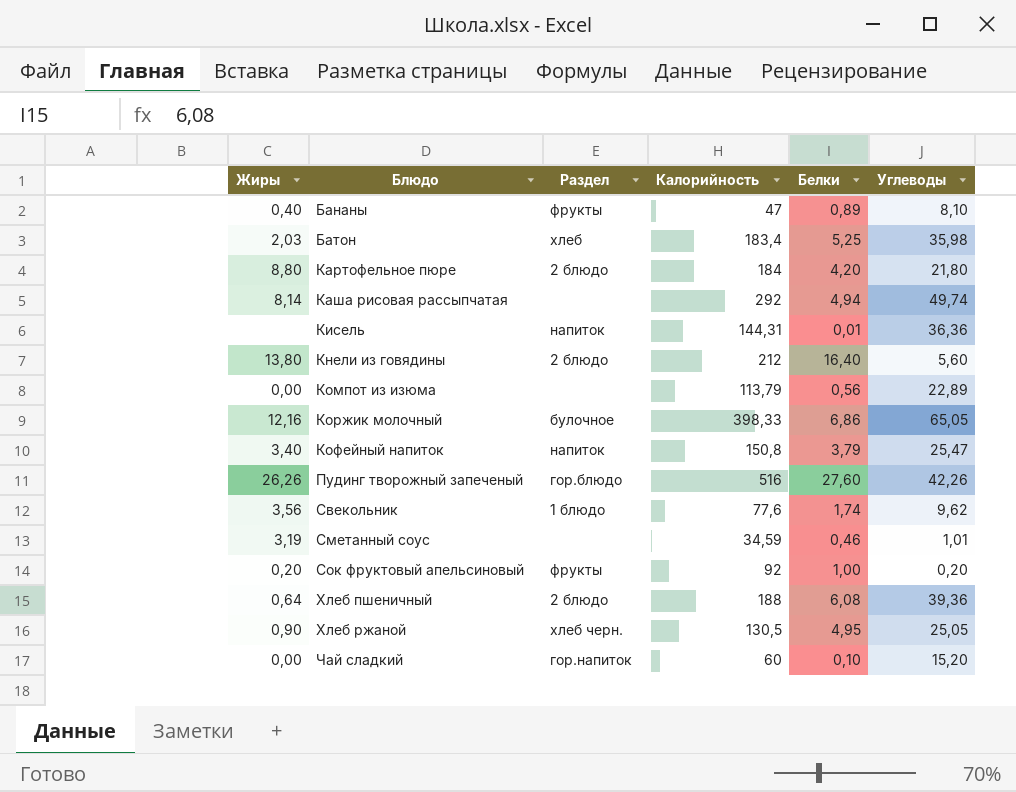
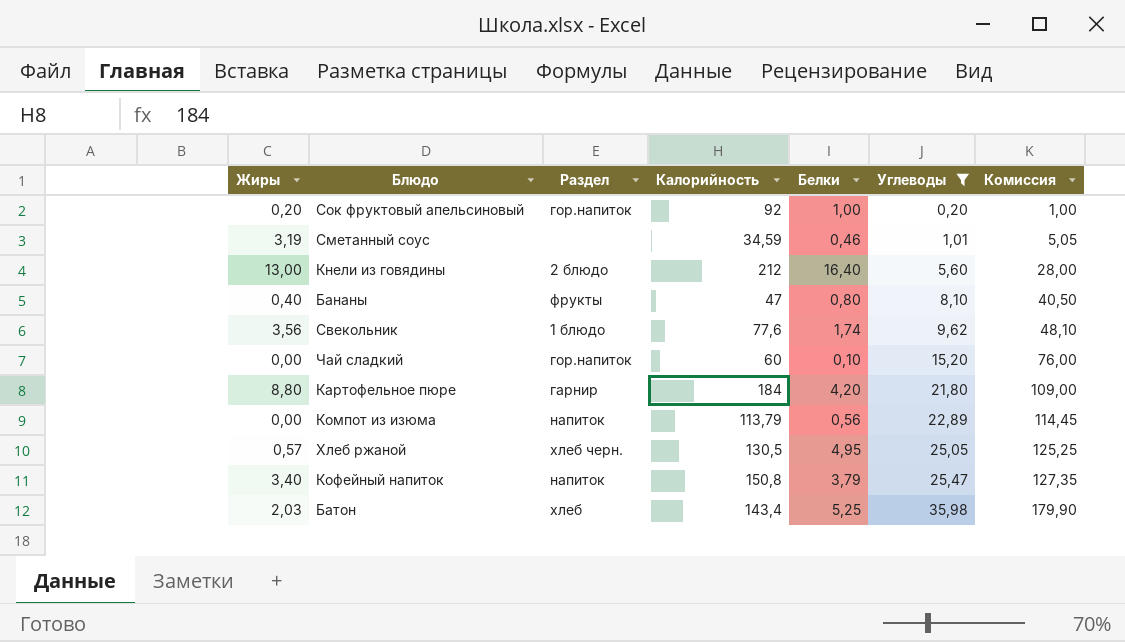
filter: none -> Углеводы <= 35,98
row order: Блюдо ascending -> Углеводы ascending
column Комиссия | formula: none -> [Углеводы] * 5
Сок фруктовый апельсиновый | Раздел: фрукты -> гор.напиток
Кнели из говядины | Жиры: 13,80 -> 13,00
Бананы | Белки: 0,89 -> 0,80
Картофельное пюре | Раздел: 2 блюдо -> гарнир
Компот из изюма | Раздел: none -> напиток
Хлеб ржаной | Жиры: 0,90 -> 0,57
Батон | Калорийность: 183,4 -> 143,4

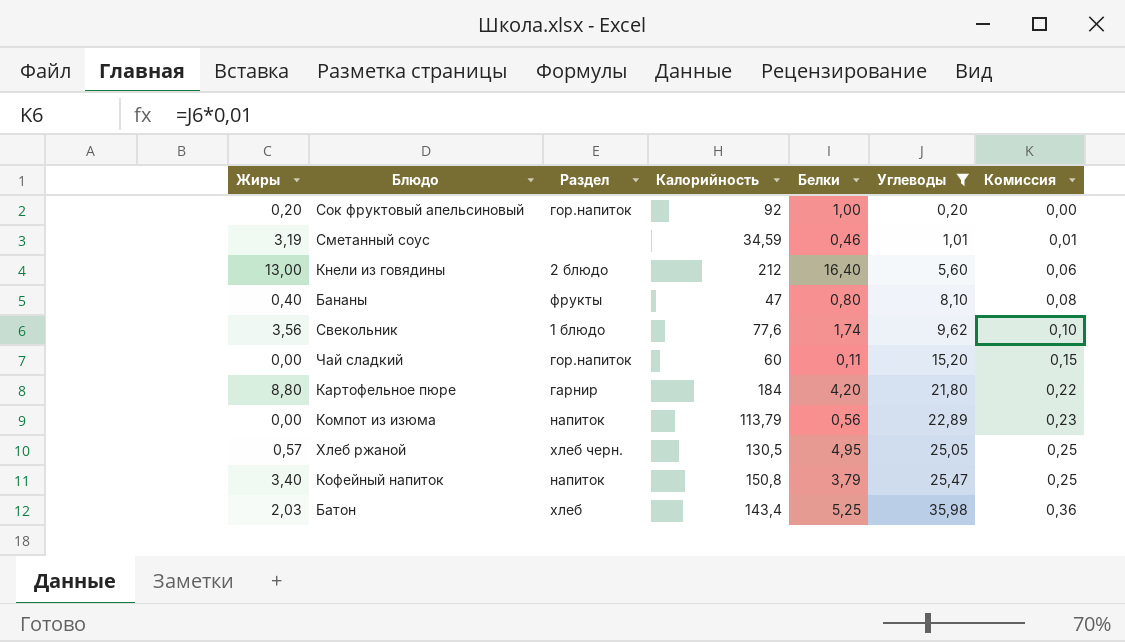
column Комиссия | formula: [Углеводы] * 5 -> [Углеводы] * 0,01
Чай сладкий | Белки: 0,10 -> 0,11

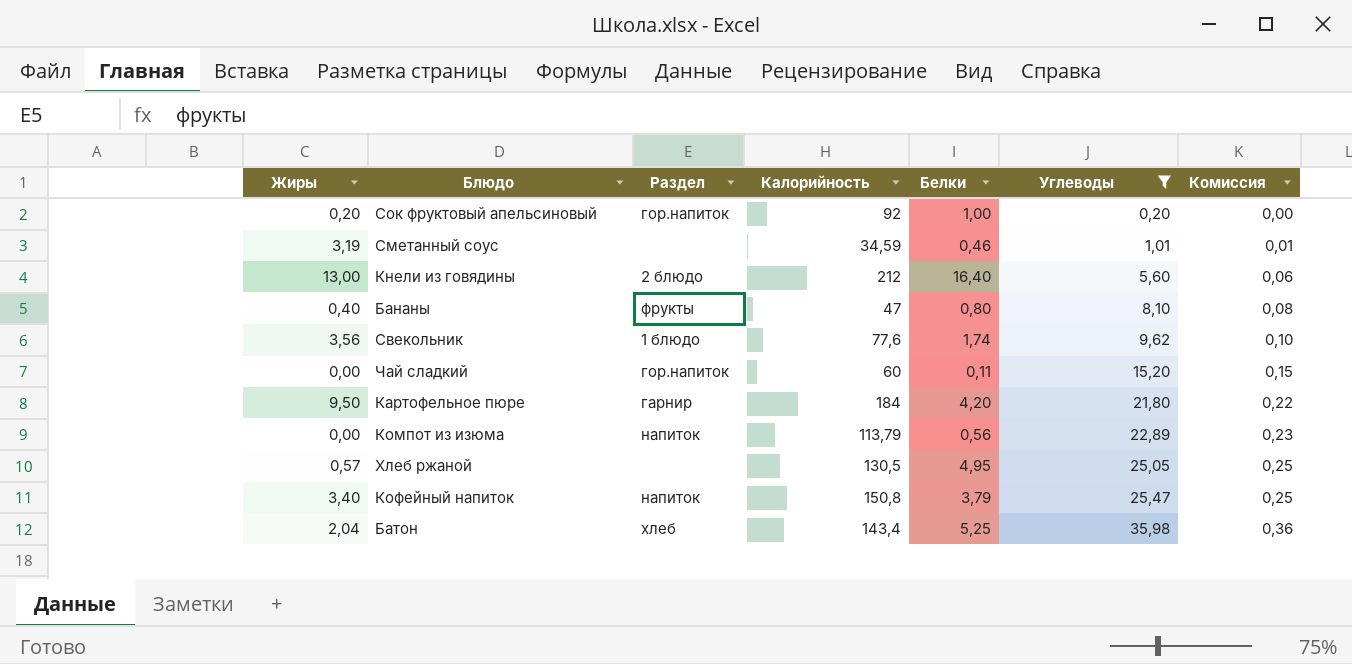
Картофельное пюре | Жиры: 8,80 -> 9,50
Хлеб ржаной | Раздел: хлеб черн. -> none
Батон | Жиры: 2,03 -> 2,04

